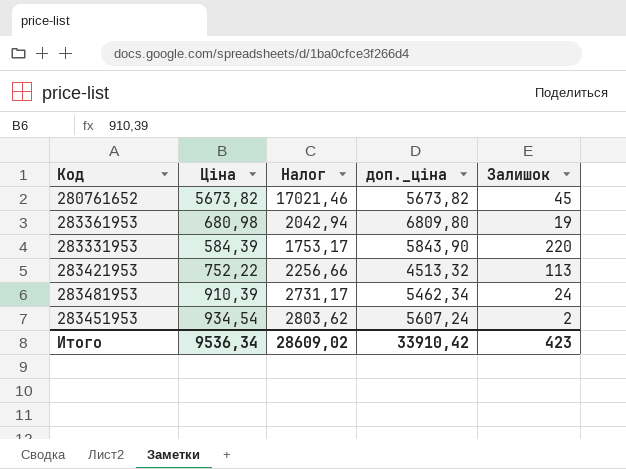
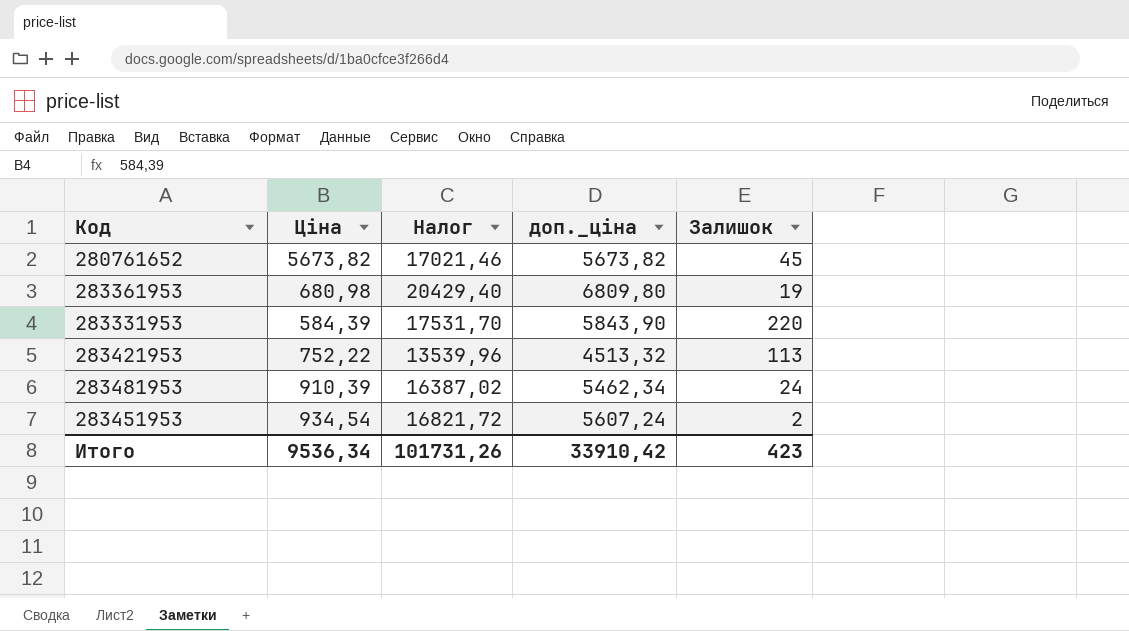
column Налог | formula: [Ціна] * 3 -> [доп._ціна] * 3
Итого | Налог: 28609,02 -> 101731,26

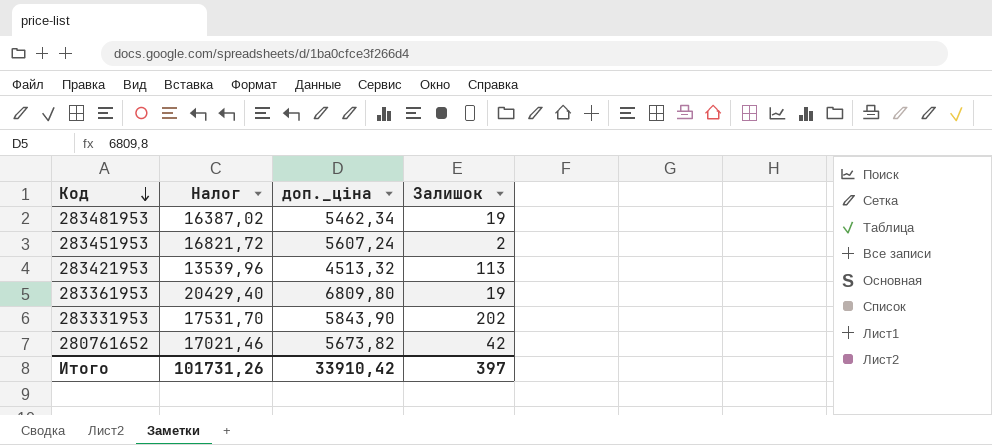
row order: none -> Код descending
column Ціна | position: 2 -> none
283481953 | Залишок: 24 -> 19
283331953 | Залишок: 220 -> 202
280761652 | Залишок: 45 -> 42
Итого | Залишок: 423 -> 397

